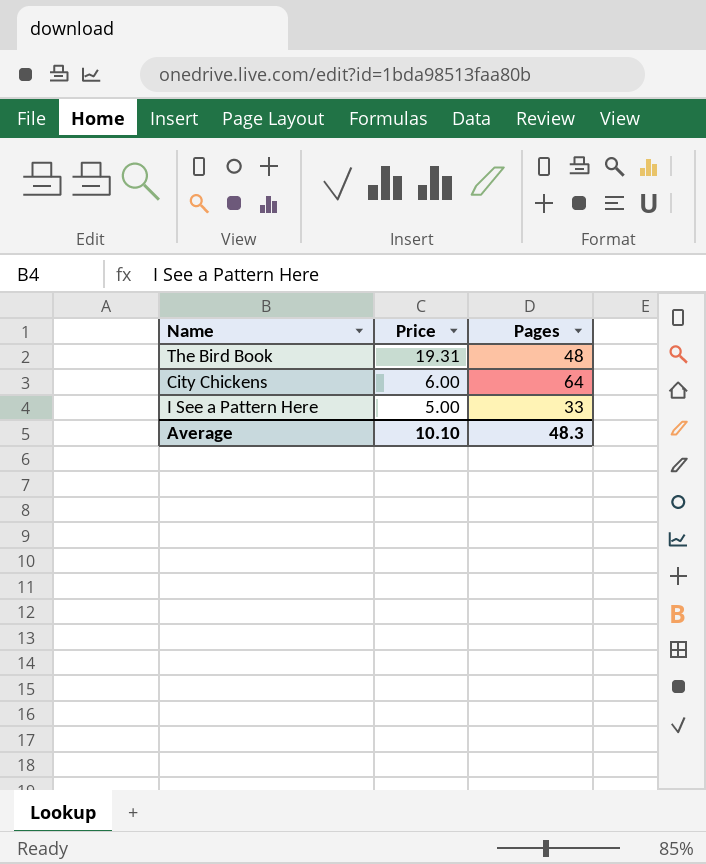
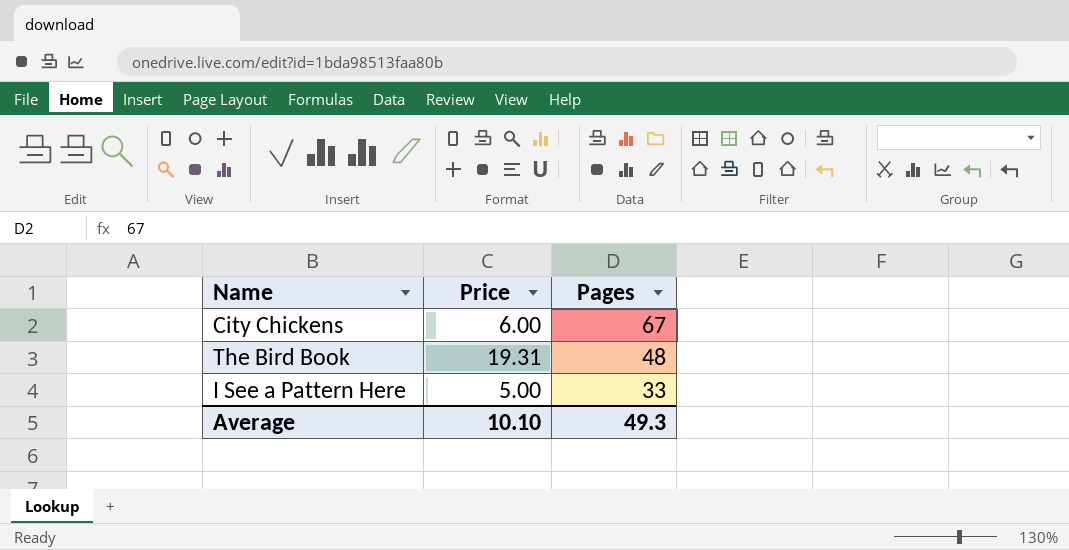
row order: Price descending -> Pages descending
City Chickens | Pages: 64 -> 67
Average | Pages: 48.3 -> 49.3

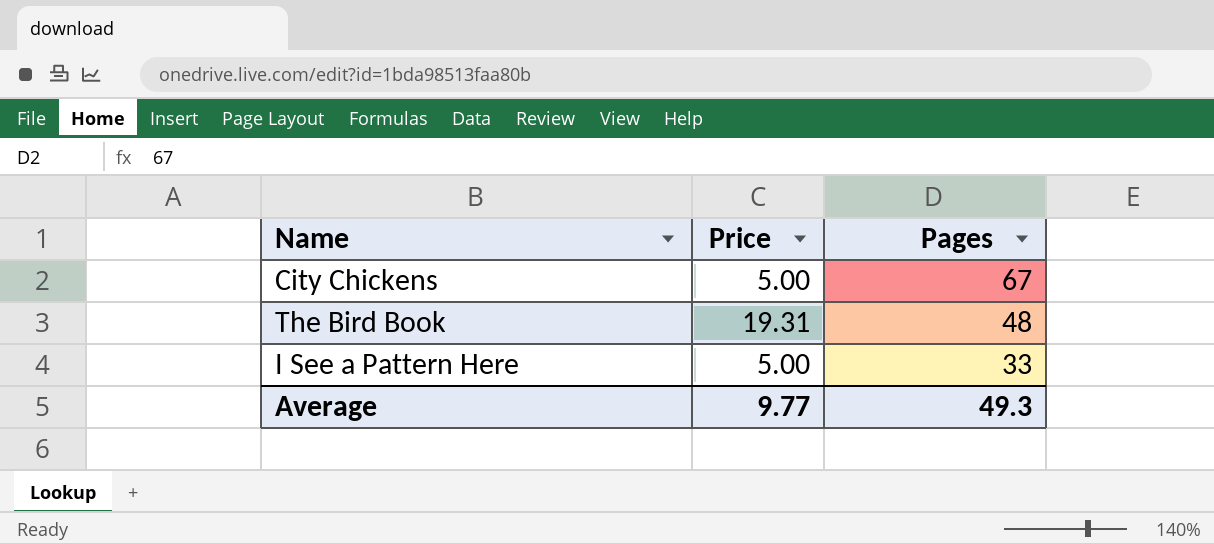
City Chickens | Price: 6.00 -> 5.00
Average | Price: 10.10 -> 9.77

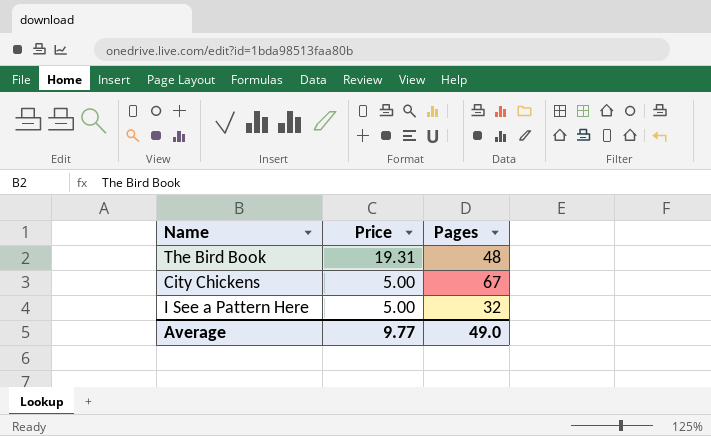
row order: Pages descending -> Price descending
I See a Pattern Here | Pages: 33 -> 32
Average | Pages: 49.3 -> 49.0

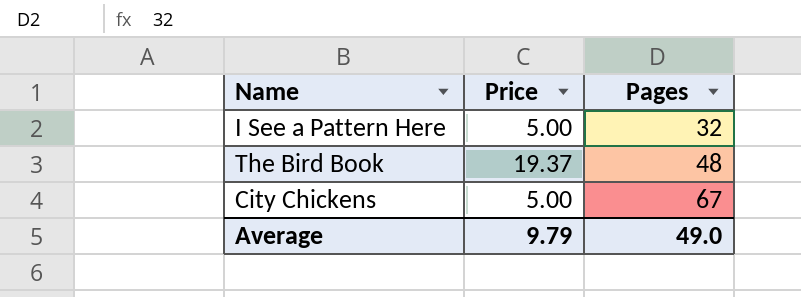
row order: Price descending -> Pages ascending
The Bird Book | Price: 19.31 -> 19.37
Average | Price: 9.77 -> 9.79

